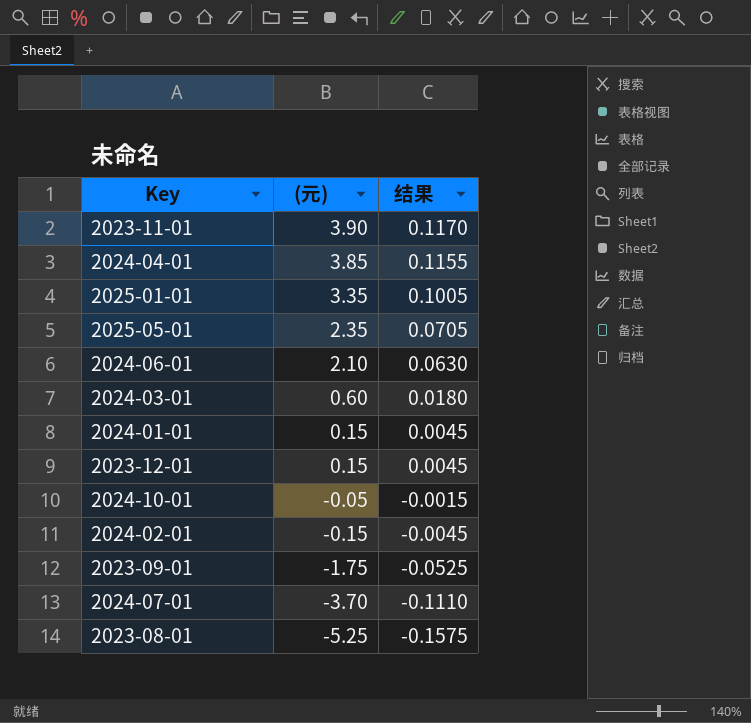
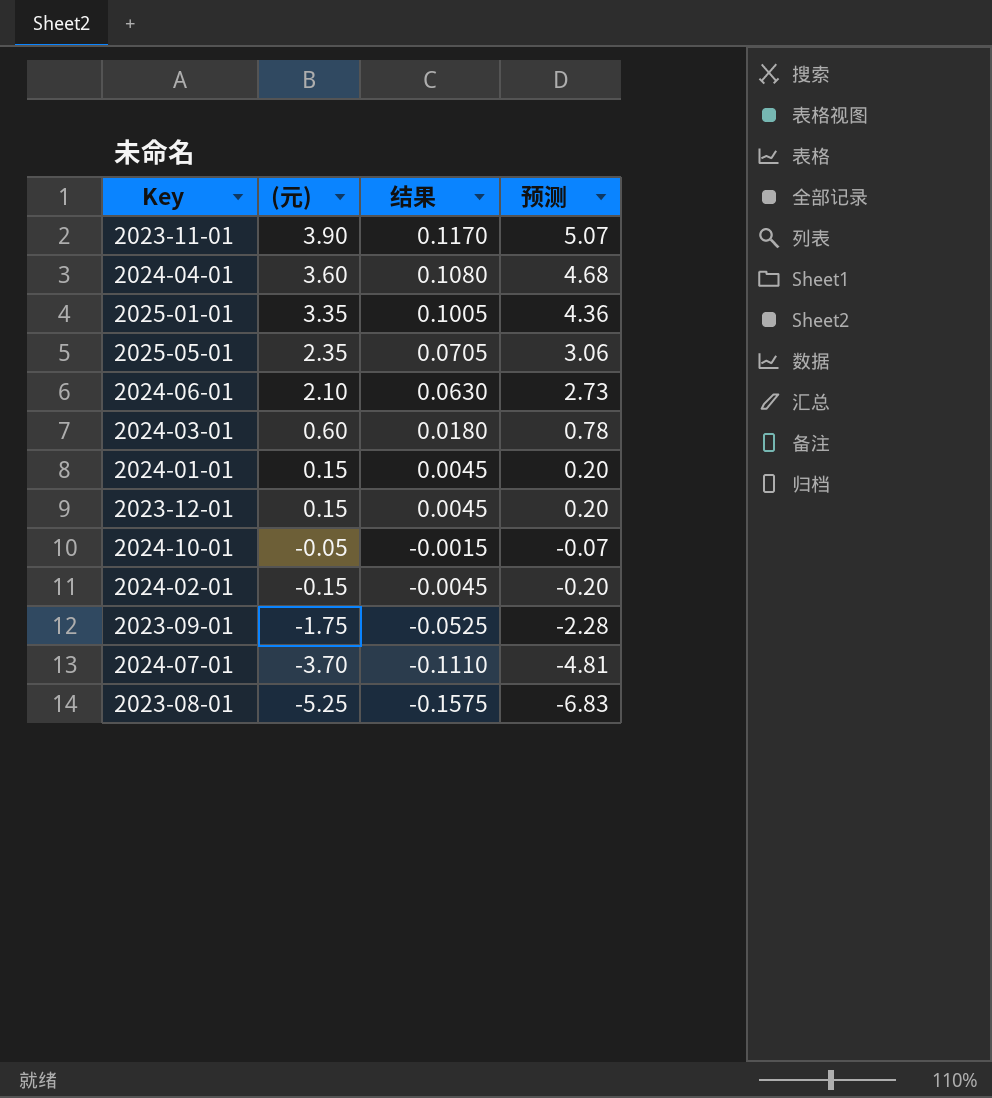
column 预测 | formula: none -> [(元)] * 1.3
2024-04-01 | (元): 3.85 -> 3.60
2024-04-01 | 结果: 0.1155 -> 0.1080

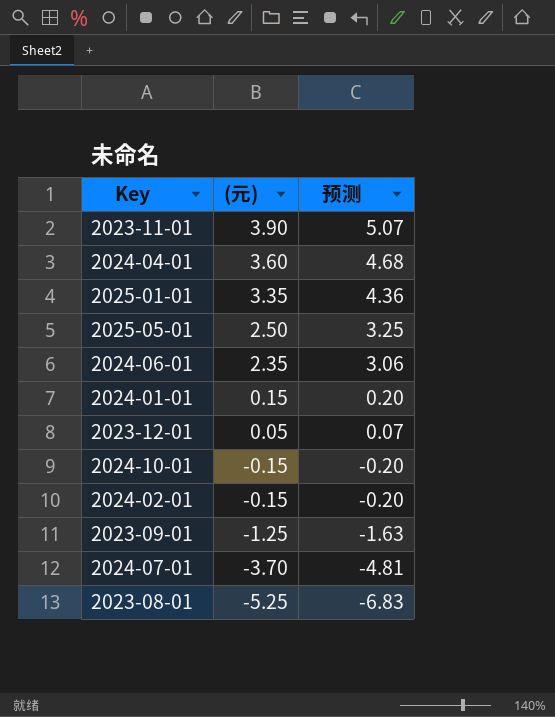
column 结果 | formula: [(元)] * 0.03 -> none
row 2024-03-01: 0.60 | 0.0180 | 0.78 -> none
2025-05-01 | (元): 2.35 -> 2.50
2025-05-01 | 预测: 3.06 -> 3.25
2024-06-01 | (元): 2.10 -> 2.35
2024-06-01 | 预测: 2.73 -> 3.06
2023-12-01 | (元): 0.15 -> 0.05
2023-12-01 | 预测: 0.20 -> 0.07
2024-10-01 | (元): -0.05 -> -0.15
2024-10-01 | 预测: -0.07 -> -0.20
2023-09-01 | (元): -1.75 -> -1.25
2023-09-01 | 预测: -2.28 -> -1.63

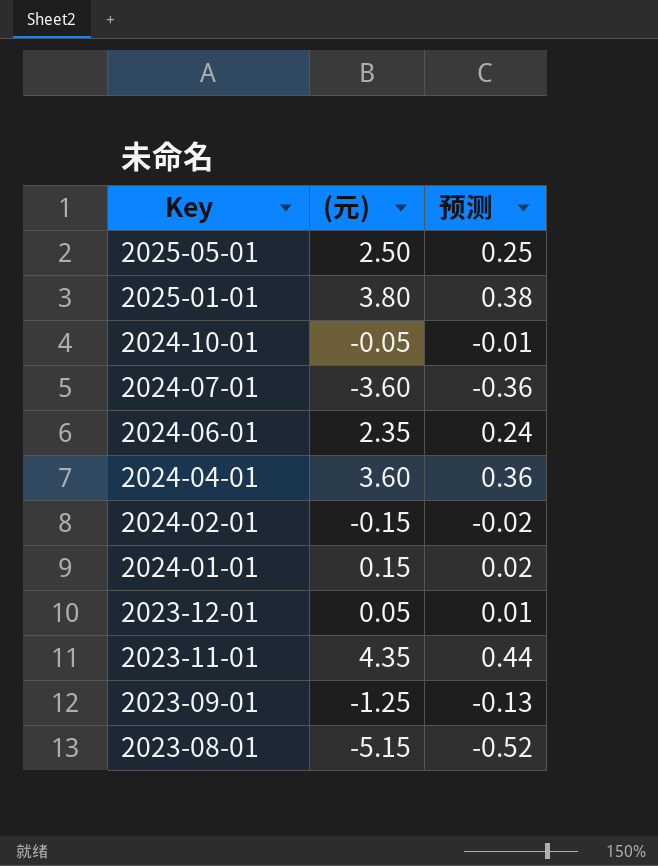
row order: (元) descending -> Key descending
column 预测 | formula: [(元)] * 1.3 -> [(元)] * 0.1
2025-01-01 | (元): 3.35 -> 3.80
2024-10-01 | (元): -0.15 -> -0.05
2024-07-01 | (元): -3.70 -> -3.60
2023-11-01 | (元): 3.90 -> 4.35
2023-08-01 | (元): -5.25 -> -5.15

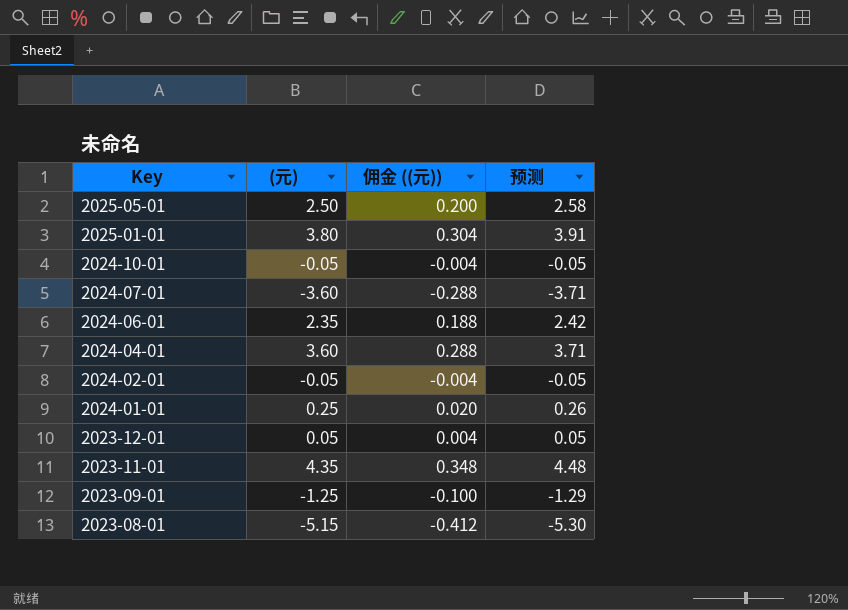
column 佣金 ((元)) | formula: none -> [(元)] * 0.08
column 预测 | formula: [(元)] * 0.1 -> [(元)] * 1.03
2024-02-01 | (元): -0.15 -> -0.05
2024-01-01 | (元): 0.15 -> 0.25

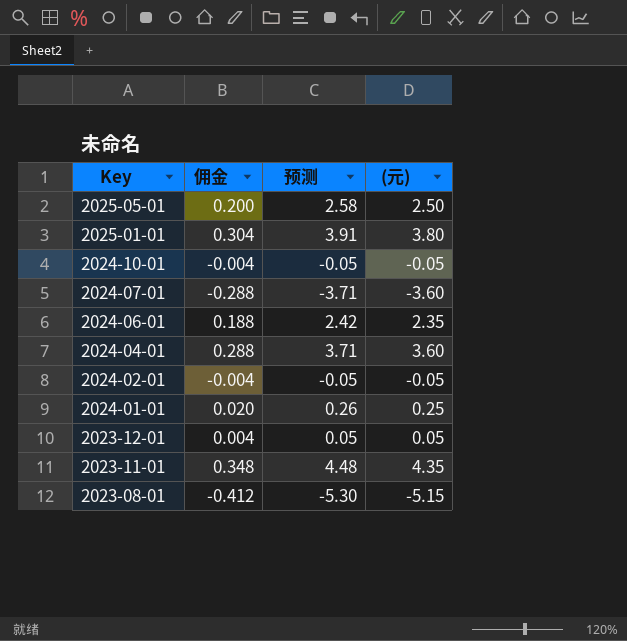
column name: 佣金 ((元)) -> 佣金
column (元) | position: 2 -> 4
row 2023-09-01: -1.25 | -0.100 | -1.29 -> none

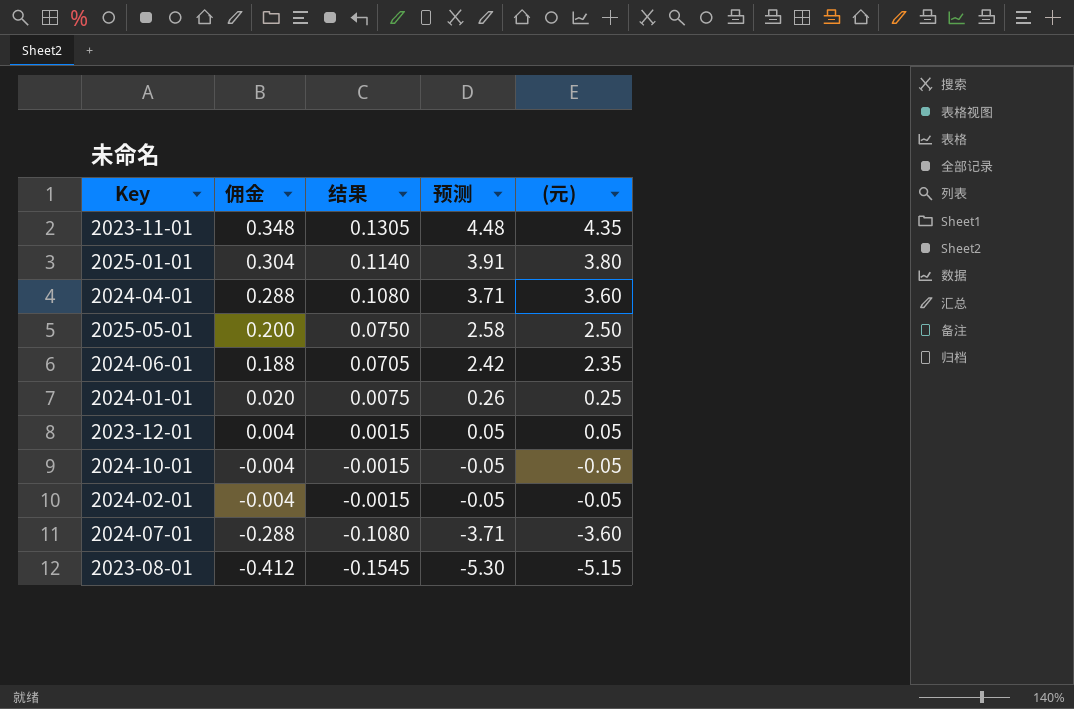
row order: Key descending -> 佣金 descending
column 结果 | formula: none -> [(元)] * 0.03

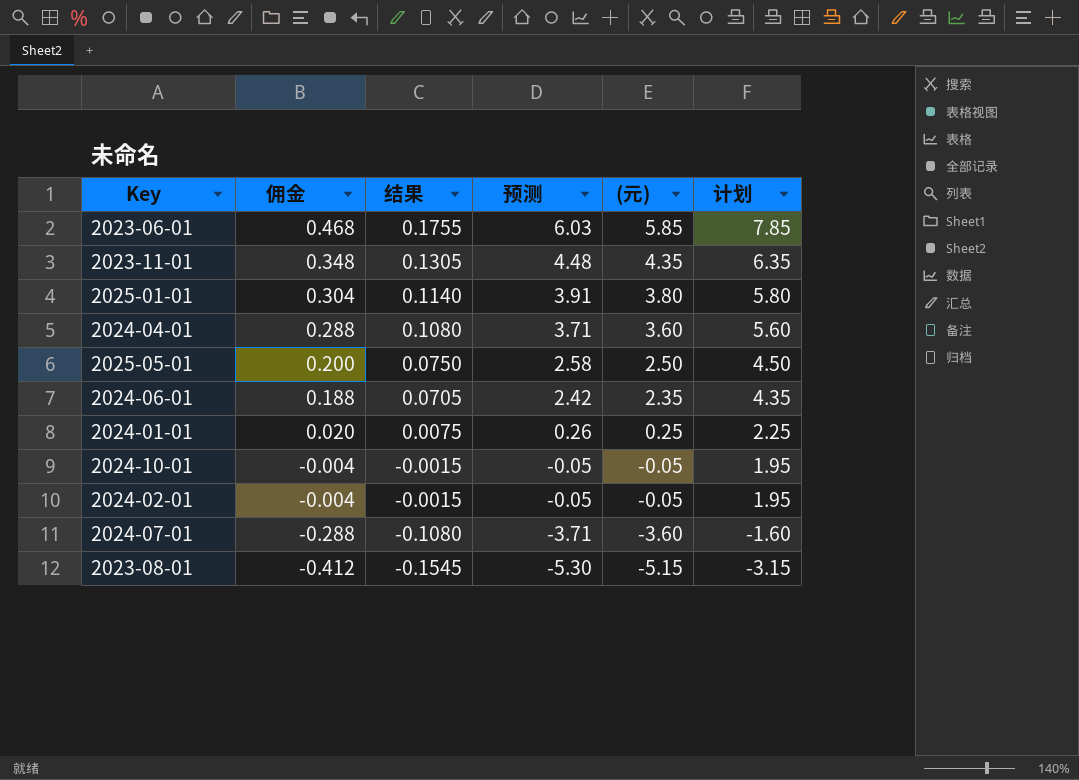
column 计划 | formula: none -> [(元)] + 2
row 2023-12-01: 0.004 | 0.0015 | 0.05 | 0.05 -> none
row 2023-06-01: none -> 0.468 | 0.1755 | 6.03 | 5.85 | 7.85

